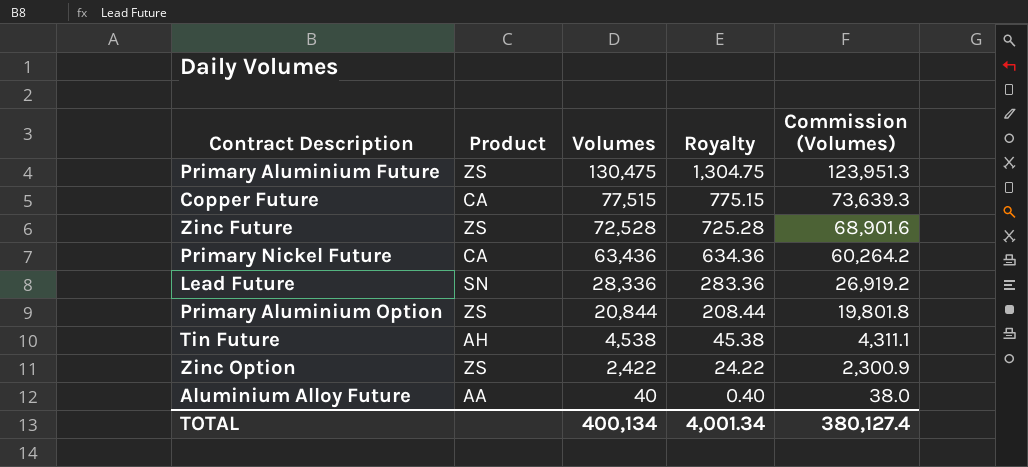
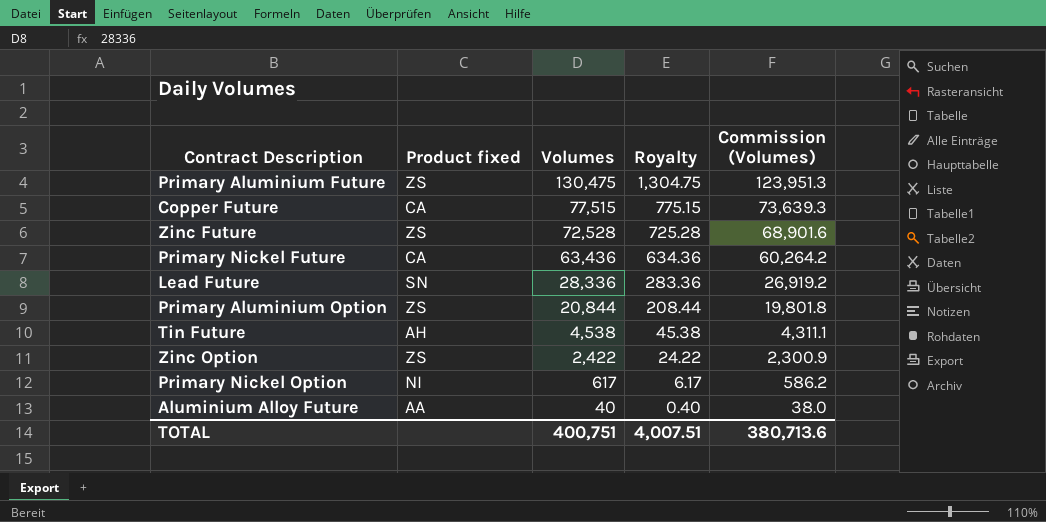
column name: Product -> Product fixed
row Primary Nickel Option: none -> NI | 617 | 6.17 | 586.2
TOTAL | Volumes: 400,134 -> 400,751
TOTAL | Royalty: 4,001.34 -> 4,007.51
TOTAL | Commission (Volumes): 380,127.4 -> 380,713.6

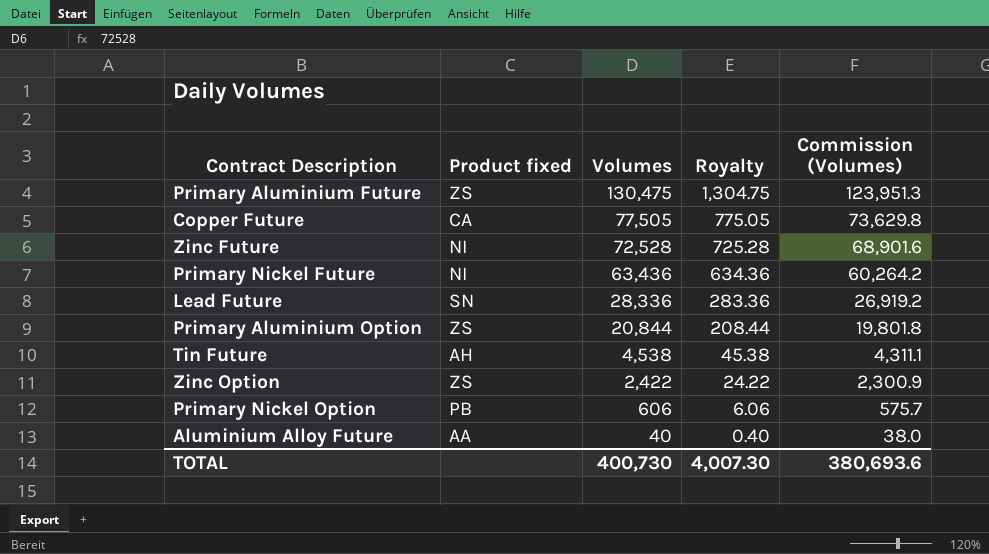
Copper Future | Volumes: 77,515 -> 77,505
Copper Future | Royalty: 775.15 -> 775.05
Copper Future | Commission (Volumes): 73,639.3 -> 73,629.8
Zinc Future | Product fixed: ZS -> NI
Primary Nickel Future | Product fixed: CA -> NI
Primary Nickel Option | Product fixed: NI -> PB
Primary Nickel Option | Volumes: 617 -> 606
Primary Nickel Option | Royalty: 6.17 -> 6.06
Primary Nickel Option | Commission (Volumes): 586.2 -> 575.7
TOTAL | Volumes: 400,751 -> 400,730
TOTAL | Royalty: 4,007.51 -> 4,007.30
TOTAL | Commission (Volumes): 380,713.6 -> 380,693.6

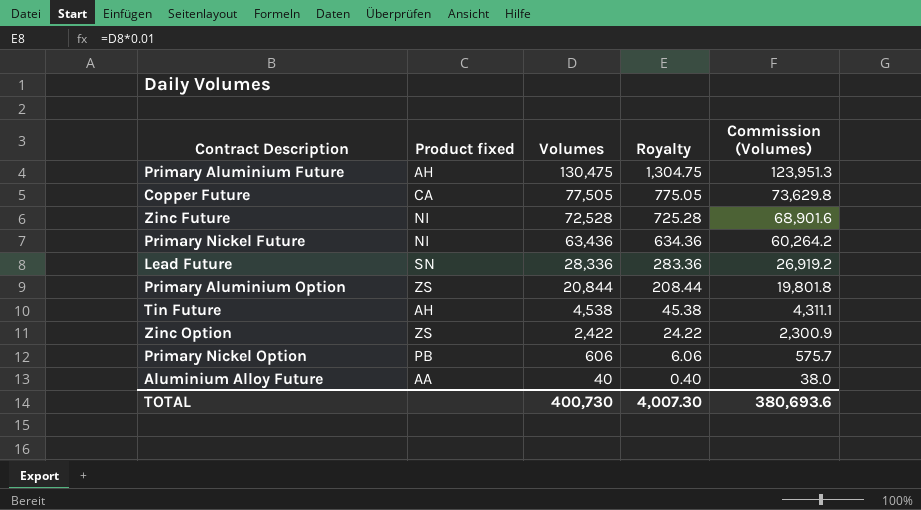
Primary Aluminium Future | Product fixed: ZS -> AH

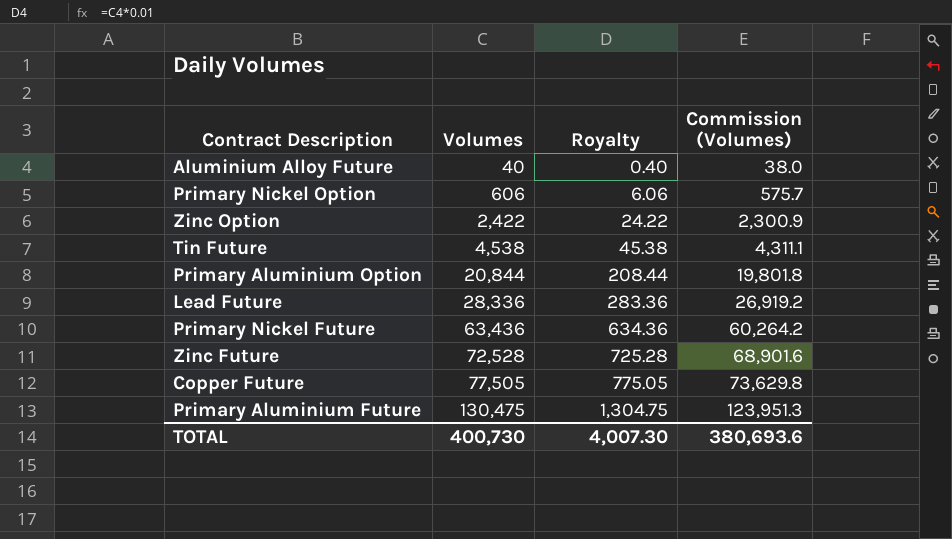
row order: Volumes descending -> Volumes ascending
column Product fixed | position: 2 -> none

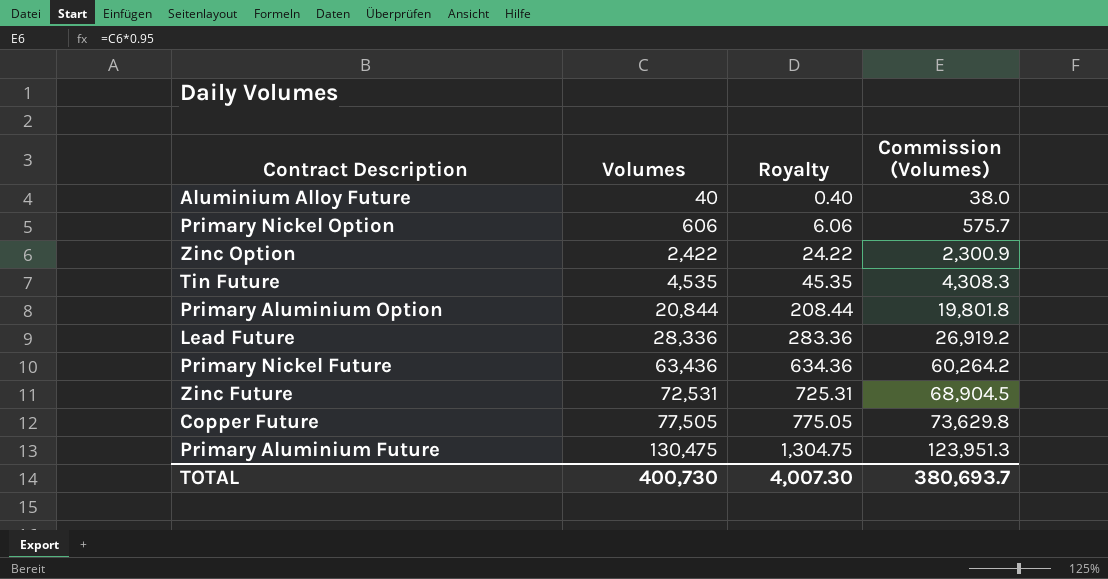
Tin Future | Volumes: 4,538 -> 4,535
Tin Future | Royalty: 45.38 -> 45.35
Tin Future | Commission (Volumes): 4,311.1 -> 4,308.3
Zinc Future | Volumes: 72,528 -> 72,531
Zinc Future | Royalty: 725.28 -> 725.31
Zinc Future | Commission (Volumes): 68,901.6 -> 68,904.5
TOTAL | Commission (Volumes): 380,693.6 -> 380,693.7

